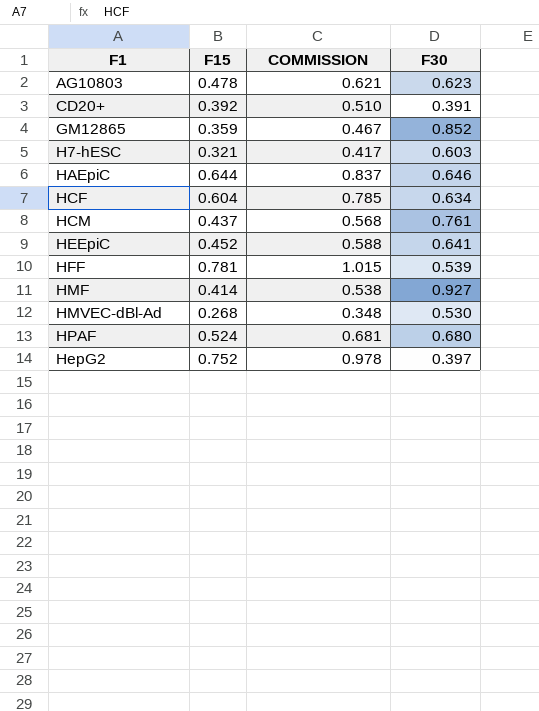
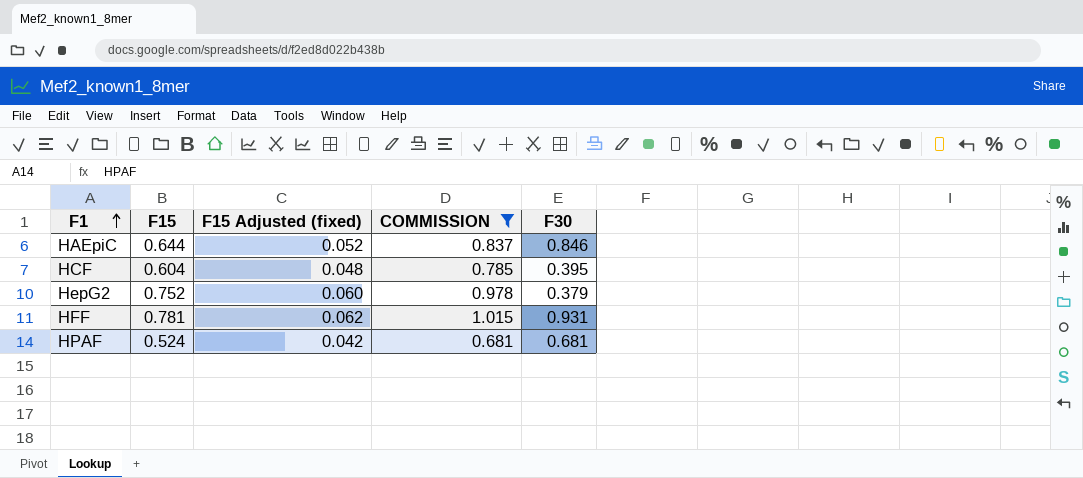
filter: none -> COMMISSION >= 0.681
row order: none -> F1 ascending
column F15 Adjusted (fixed) | formula: none -> [F15] * 0.08
HAEpiC | F30: 0.646 -> 0.846
HCF | F30: 0.634 -> 0.395
HepG2 | F30: 0.397 -> 0.379
HFF | F30: 0.539 -> 0.931
HPAF | F30: 0.680 -> 0.681

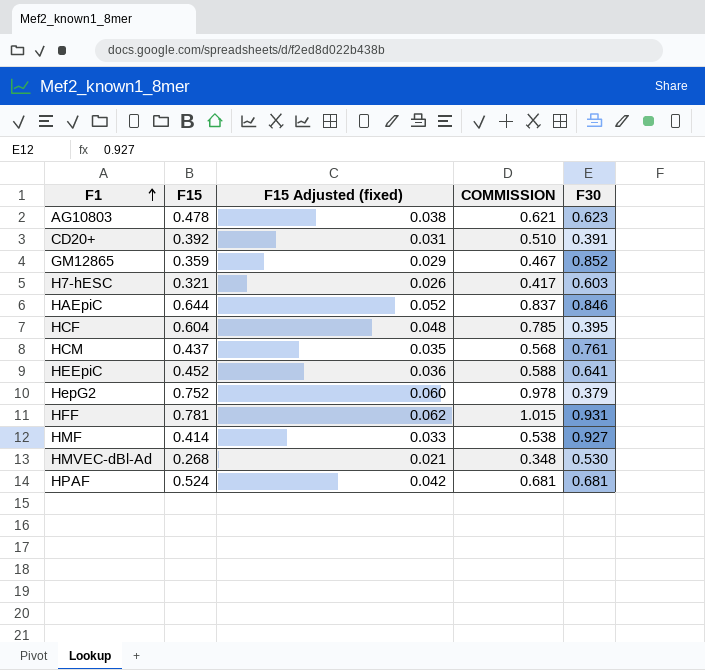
filter: COMMISSION >= 0.681 -> none

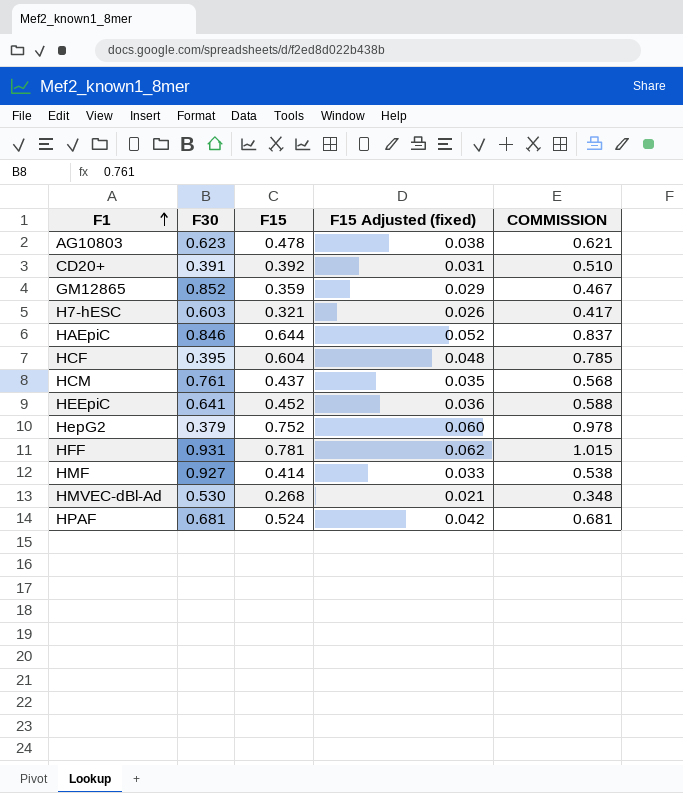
column F30 | position: 5 -> 2

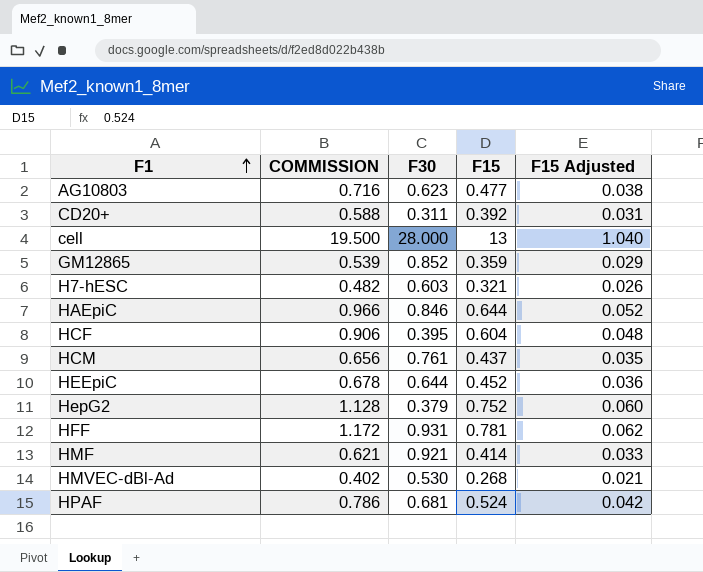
column COMMISSION | formula: [F15] * 1.3 -> [F15] * 1.5
column COMMISSION | position: 5 -> 2
column name: F15 Adjusted (fixed) -> F15 Adjusted
AG10803 | F15: 0.478 -> 0.477
CD20+ | F30: 0.391 -> 0.311
row cell: none -> 19.500 | 28.000 | 13 | 1.040
HEEpiC | F30: 0.641 -> 0.644
HMF | F30: 0.927 -> 0.921

